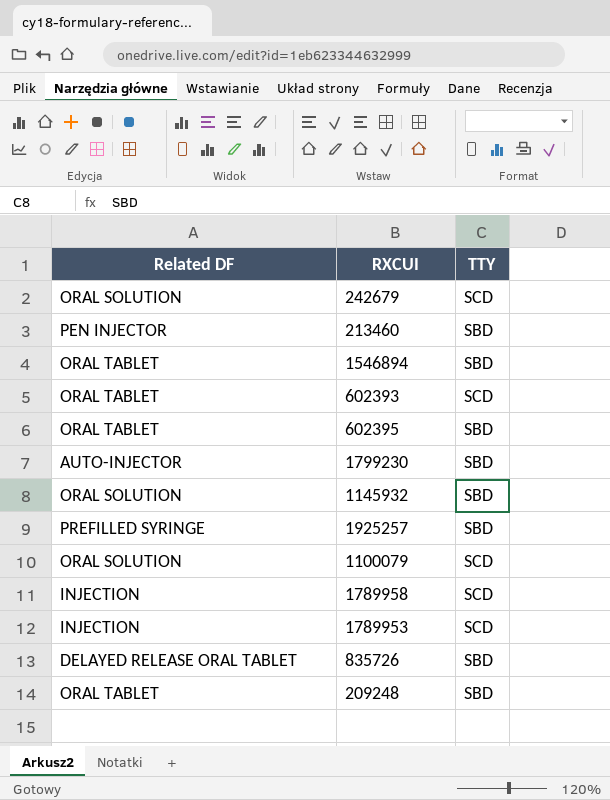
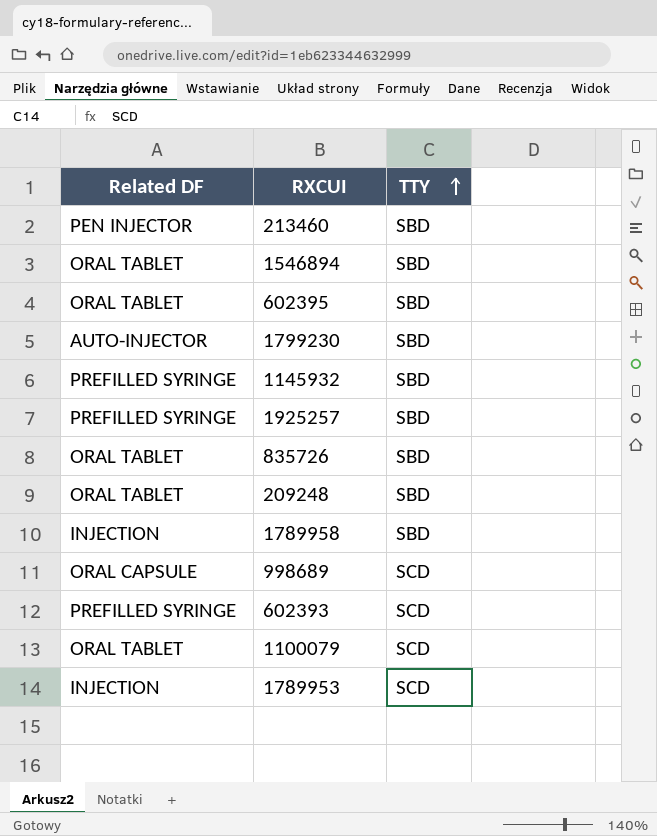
row order: none -> TTY ascending
row 242679: ORAL SOLUTION | SCD -> none
1145932 | Related DF: ORAL SOLUTION -> PREFILLED SYRINGE
835726 | Related DF: DELAYED RELEASE ORAL TABLET -> ORAL TABLET
1789958 | TTY: SCD -> SBD
row 998689: none -> ORAL CAPSULE | SCD
602393 | Related DF: ORAL TABLET -> PREFILLED SYRINGE
1100079 | Related DF: ORAL SOLUTION -> ORAL TABLET

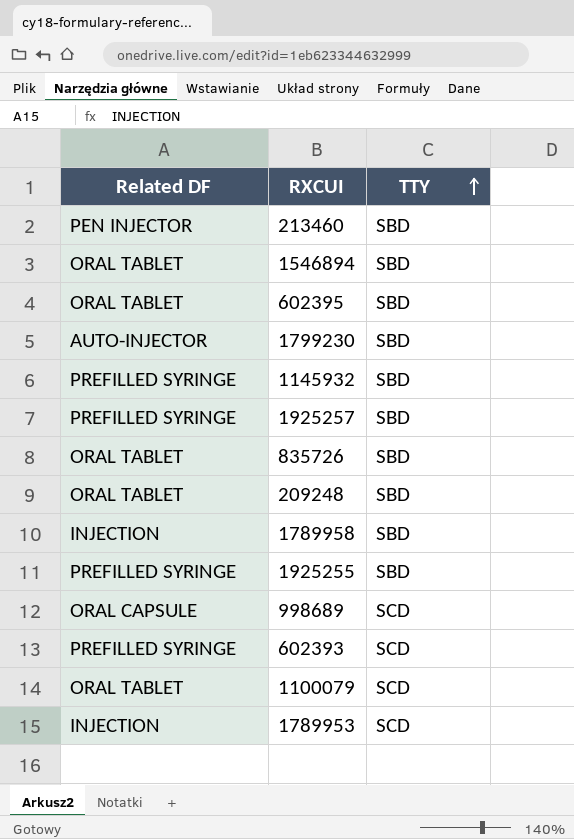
row 1925255: none -> PREFILLED SYRINGE | SBD

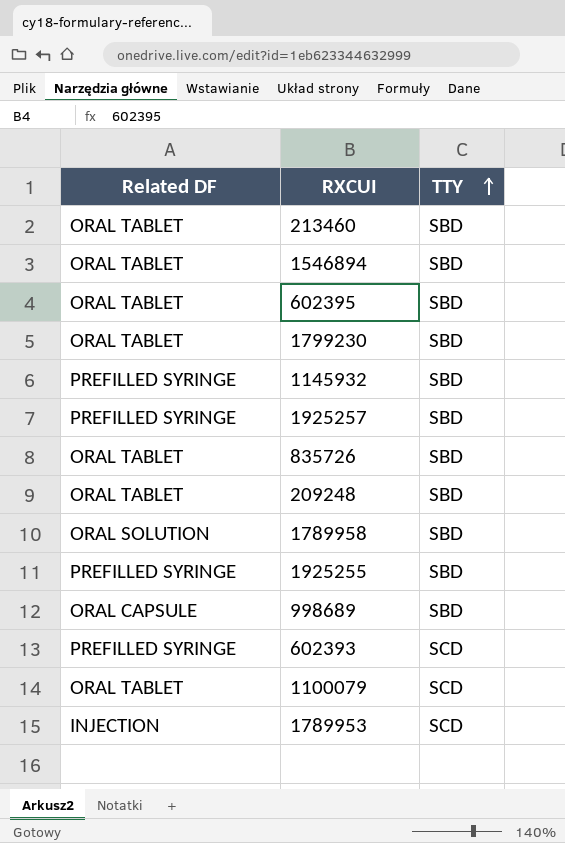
213460 | Related DF: PEN INJECTOR -> ORAL TABLET
1799230 | Related DF: AUTO-INJECTOR -> ORAL TABLET
1789958 | Related DF: INJECTION -> ORAL SOLUTION
998689 | TTY: SCD -> SBD

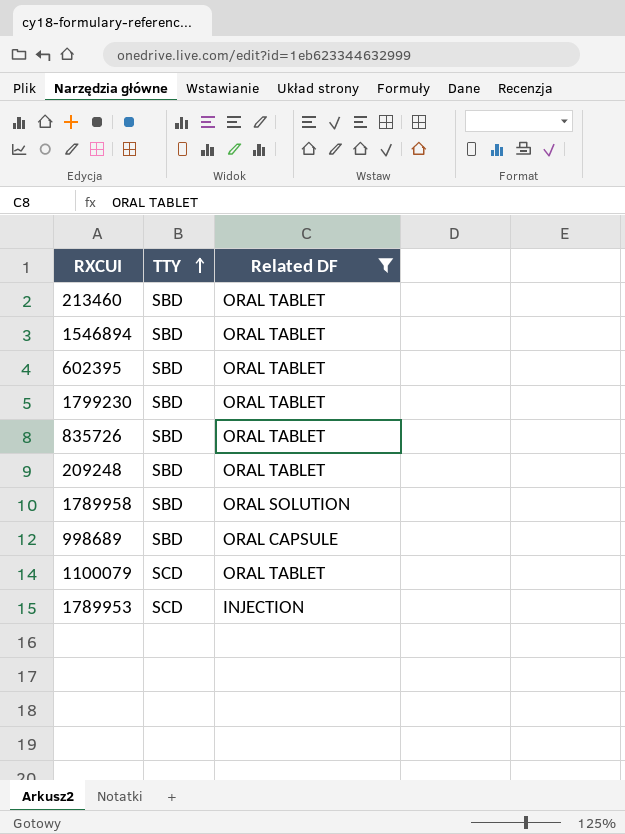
filter: none -> Related DF != PREFILLED SYRINGE
column Related DF | position: 1 -> 3

